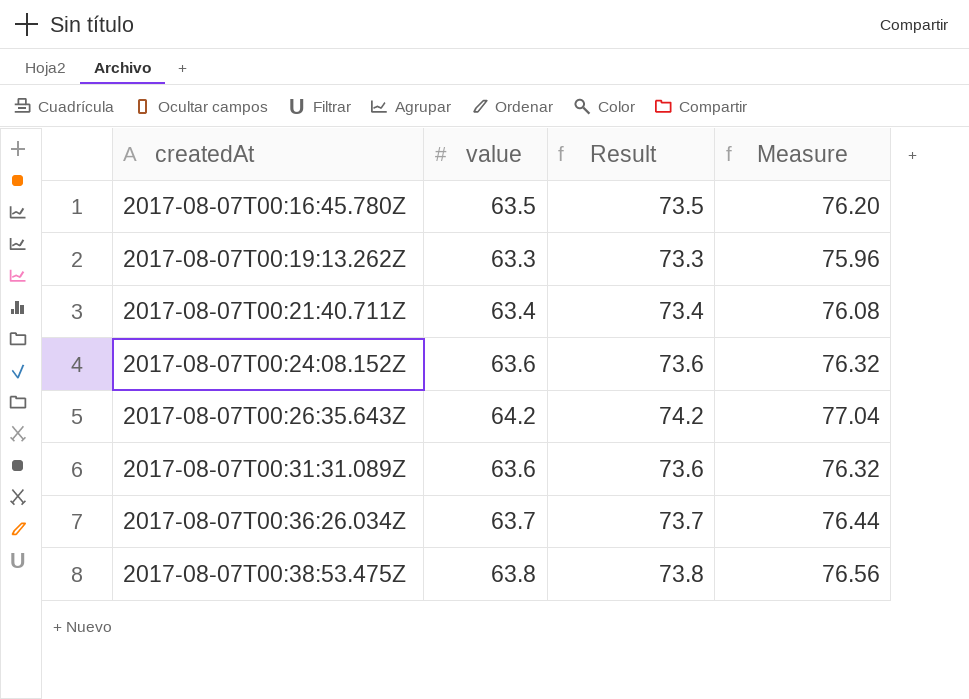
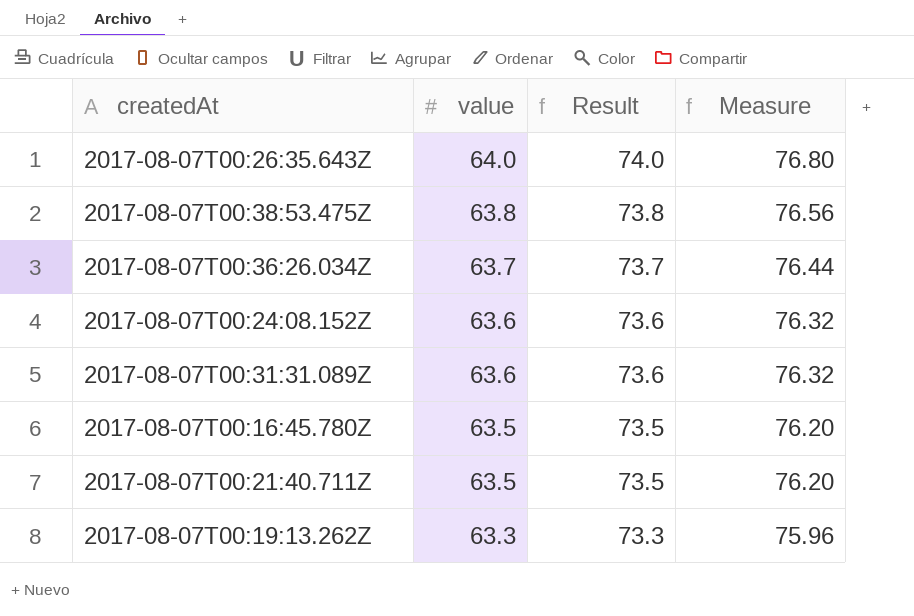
row order: createdAt ascending -> value descending
2017-08-07T00:26:35.643Z | value: 64.2 -> 64.0
2017-08-07T00:26:35.643Z | Result: 74.2 -> 74.0
2017-08-07T00:26:35.643Z | Measure: 77.04 -> 76.80
2017-08-07T00:21:40.711Z | value: 63.4 -> 63.5
2017-08-07T00:21:40.711Z | Result: 73.4 -> 73.5
2017-08-07T00:21:40.711Z | Measure: 76.08 -> 76.20

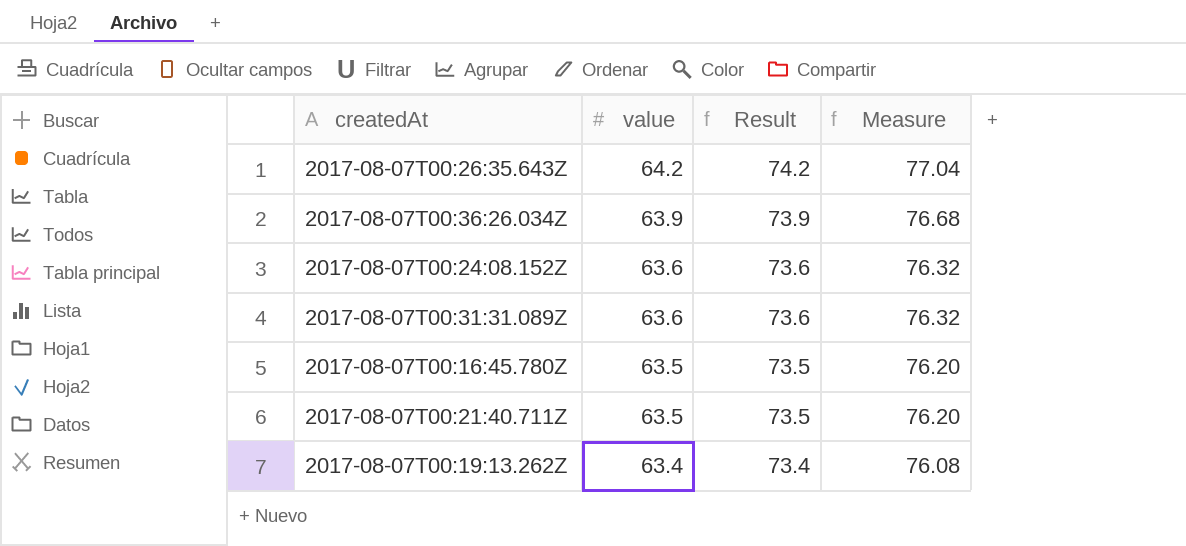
row 2017-08-07T00:38:53.475Z: 63.8 | 73.8 | 76.56 -> none
2017-08-07T00:26:35.643Z | value: 64.0 -> 64.2
2017-08-07T00:26:35.643Z | Result: 74.0 -> 74.2
2017-08-07T00:26:35.643Z | Measure: 76.80 -> 77.04
2017-08-07T00:36:26.034Z | value: 63.7 -> 63.9
2017-08-07T00:36:26.034Z | Result: 73.7 -> 73.9
2017-08-07T00:36:26.034Z | Measure: 76.44 -> 76.68
2017-08-07T00:19:13.262Z | value: 63.3 -> 63.4
2017-08-07T00:19:13.262Z | Result: 73.3 -> 73.4
2017-08-07T00:19:13.262Z | Measure: 75.96 -> 76.08

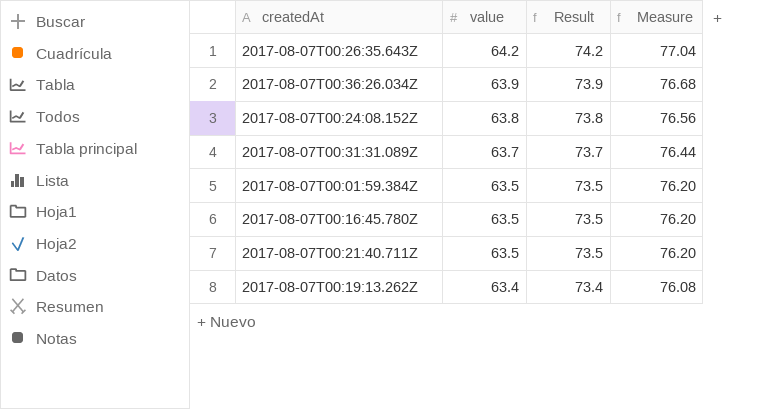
2017-08-07T00:24:08.152Z | value: 63.6 -> 63.8
2017-08-07T00:24:08.152Z | Result: 73.6 -> 73.8
2017-08-07T00:24:08.152Z | Measure: 76.32 -> 76.56
2017-08-07T00:31:31.089Z | value: 63.6 -> 63.7
2017-08-07T00:31:31.089Z | Result: 73.6 -> 73.7
2017-08-07T00:31:31.089Z | Measure: 76.32 -> 76.44
row 2017-08-07T00:01:59.384Z: none -> 63.5 | 73.5 | 76.20

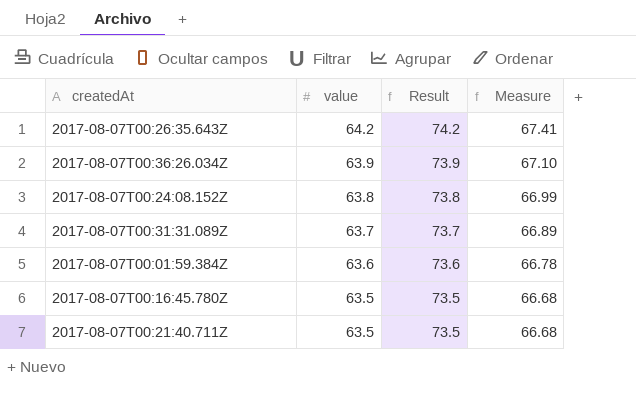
column Measure | formula: [value] * 1.2 -> [value] * 1.05
row 2017-08-07T00:19:13.262Z: 63.4 | 73.4 | 76.08 -> none
2017-08-07T00:01:59.384Z | value: 63.5 -> 63.6
2017-08-07T00:01:59.384Z | Result: 73.5 -> 73.6

